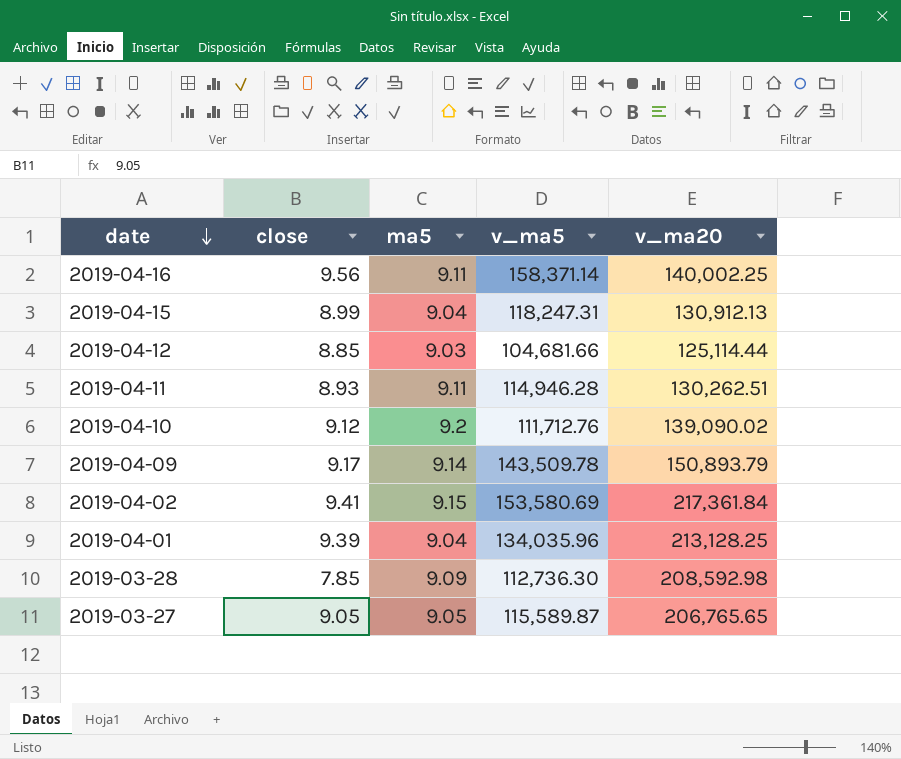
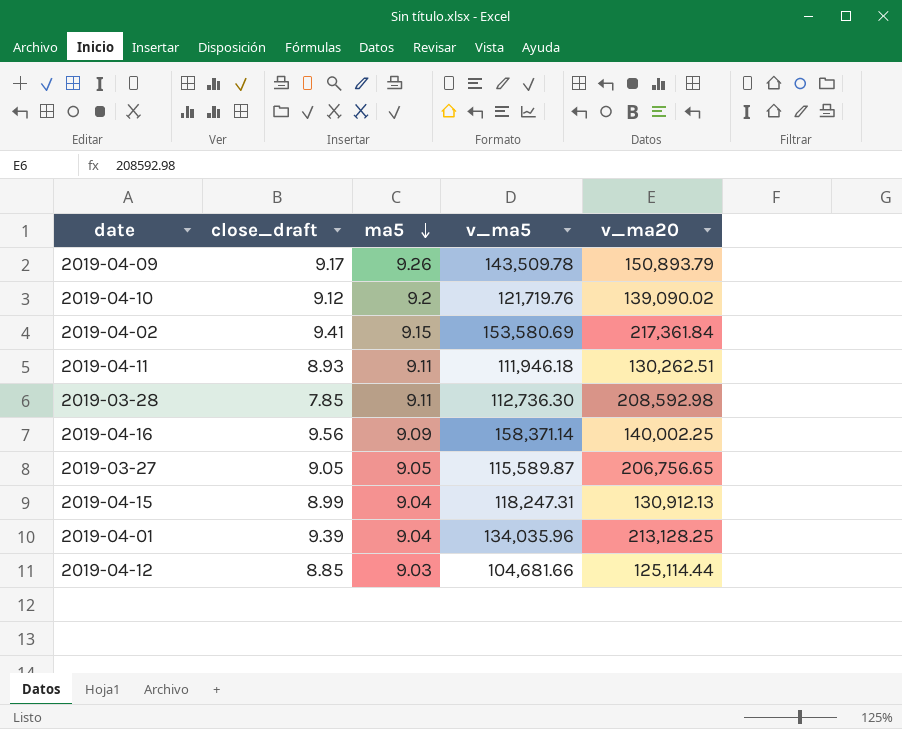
row order: date descending -> ma5 descending
column name: close -> close_draft
2019-04-09 | ma5: 9.14 -> 9.26
2019-04-10 | v_ma5: 111,712.76 -> 121,719.76
2019-04-11 | v_ma5: 114,946.28 -> 111,946.18
2019-03-28 | ma5: 9.09 -> 9.11
2019-04-16 | ma5: 9.11 -> 9.09
2019-03-27 | v_ma20: 206,765.65 -> 206,756.65

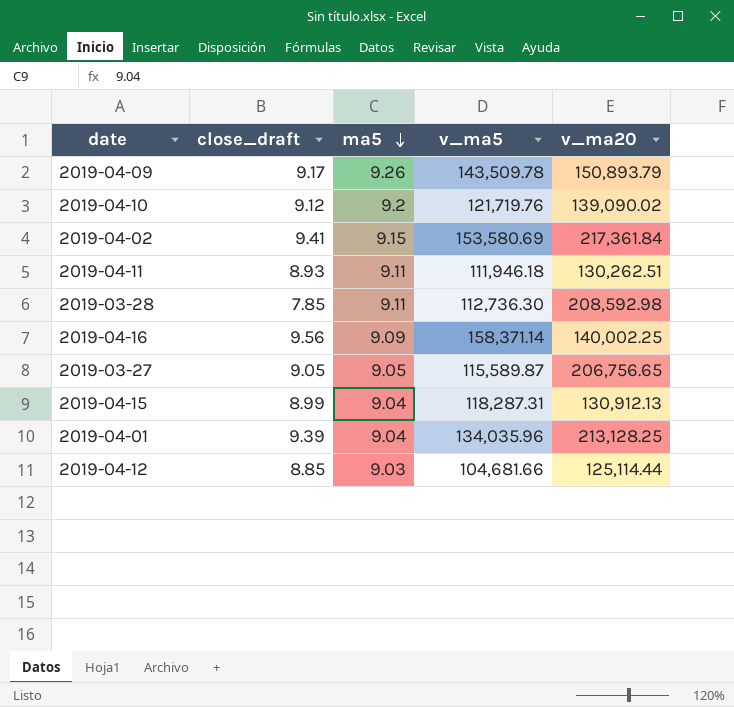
2019-04-15 | v_ma5: 118,247.31 -> 118,287.31

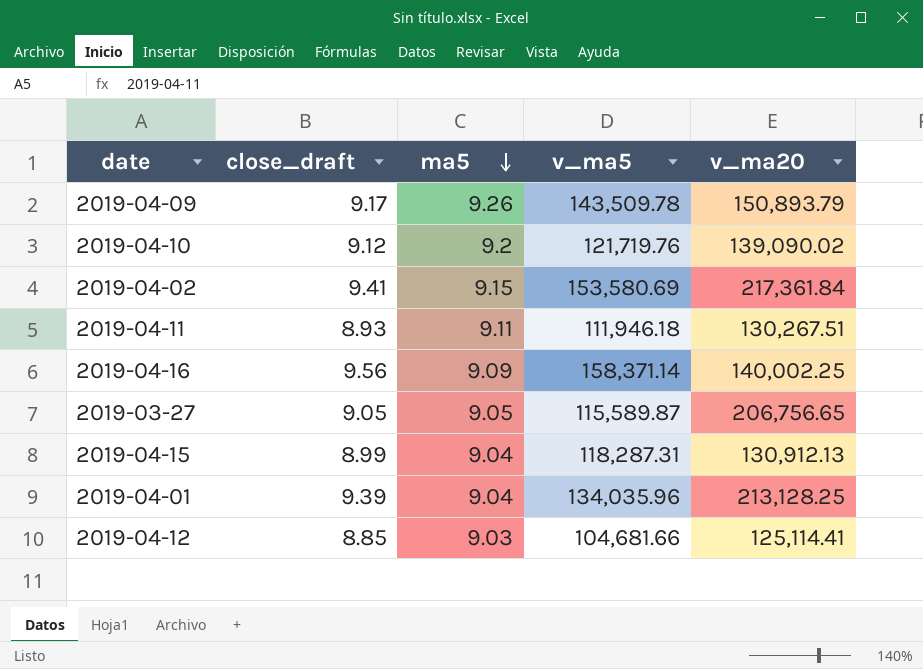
row 2019-03-28: 7.85 | 9.11 | 112,736.30 | 208,592.98 -> none
2019-04-11 | v_ma20: 130,262.51 -> 130,267.51
2019-04-12 | v_ma20: 125,114.44 -> 125,114.41

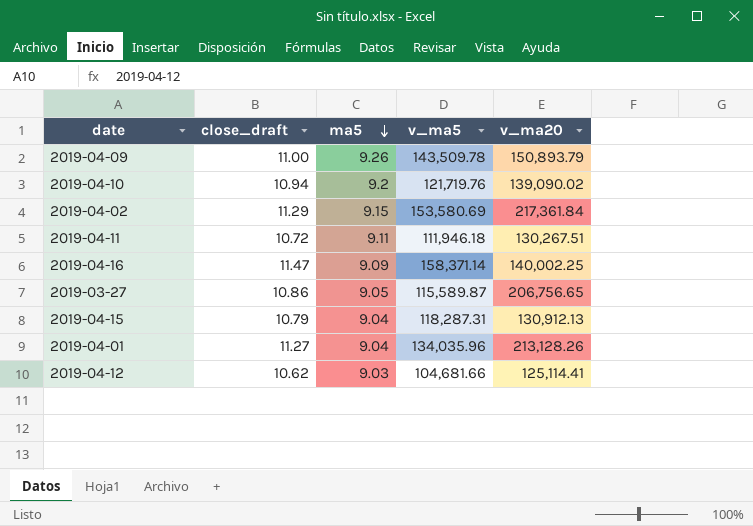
2019-04-09 | close_draft: 9.17 -> 11.00
2019-04-10 | close_draft: 9.12 -> 10.94
2019-04-02 | close_draft: 9.41 -> 11.29
2019-04-11 | close_draft: 8.93 -> 10.72
2019-04-16 | close_draft: 9.56 -> 11.47
2019-03-27 | close_draft: 9.05 -> 10.86
2019-04-15 | close_draft: 8.99 -> 10.79
2019-04-01 | close_draft: 9.39 -> 11.27
2019-04-01 | v_ma20: 213,128.25 -> 213,128.26
2019-04-12 | close_draft: 8.85 -> 10.62

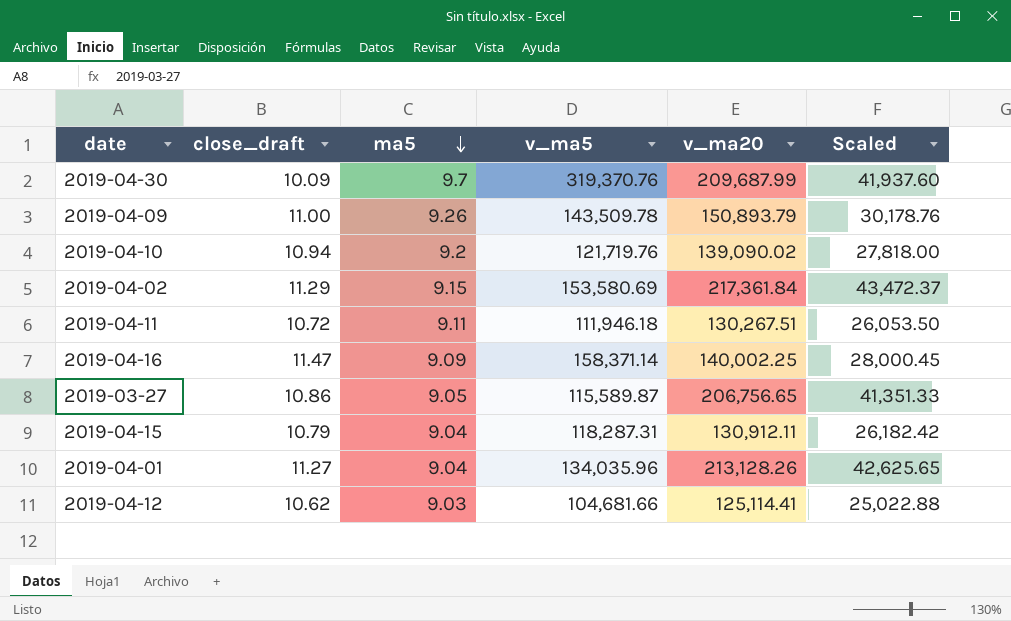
column Scaled | formula: none -> [v_ma20] * 0.2
row 2019-04-30: none -> 10.09 | 9.7 | 319,370.76 | 209,687.99 | 41,937.60
2019-04-15 | v_ma20: 130,912.13 -> 130,912.11

